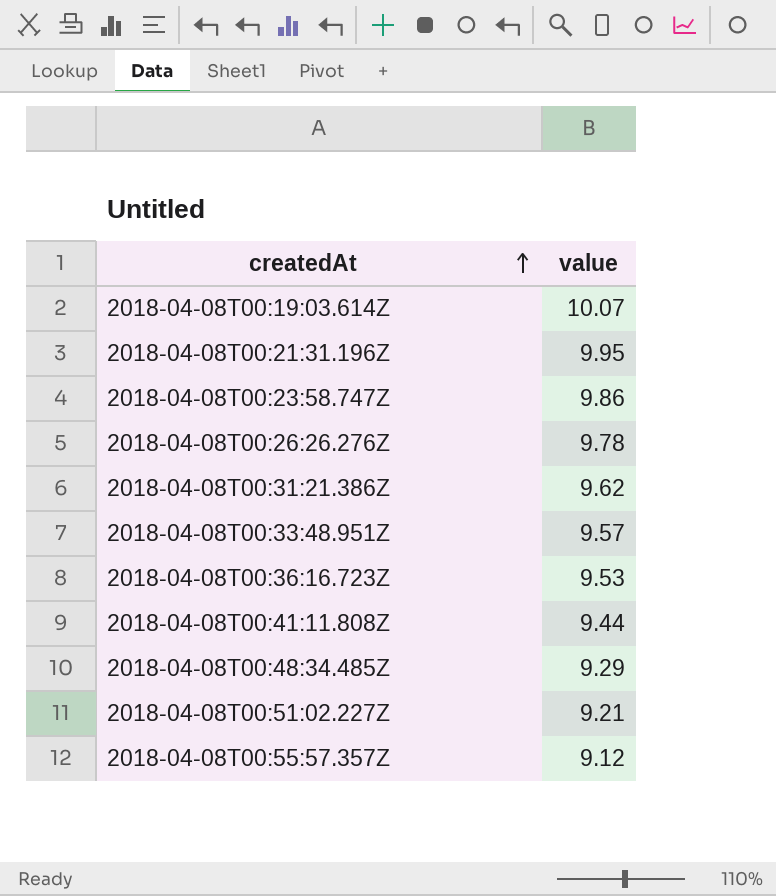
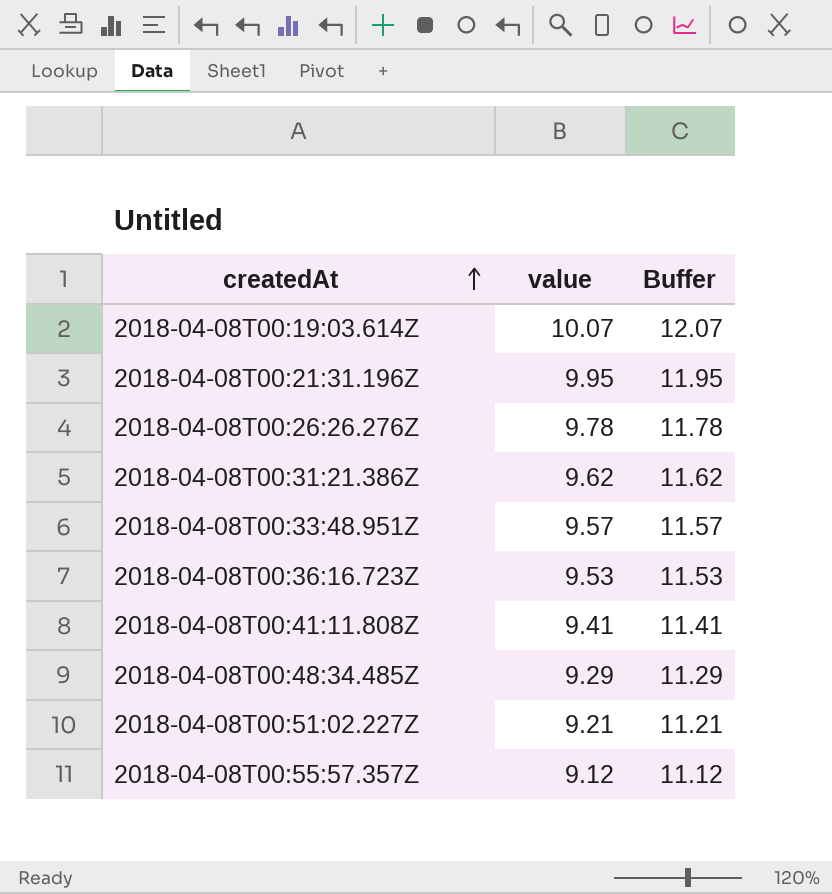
column Buffer | formula: none -> [value] + 2
row 2018-04-08T00:23:58.747Z: 9.86 -> none
2018-04-08T00:41:11.808Z | value: 9.44 -> 9.41

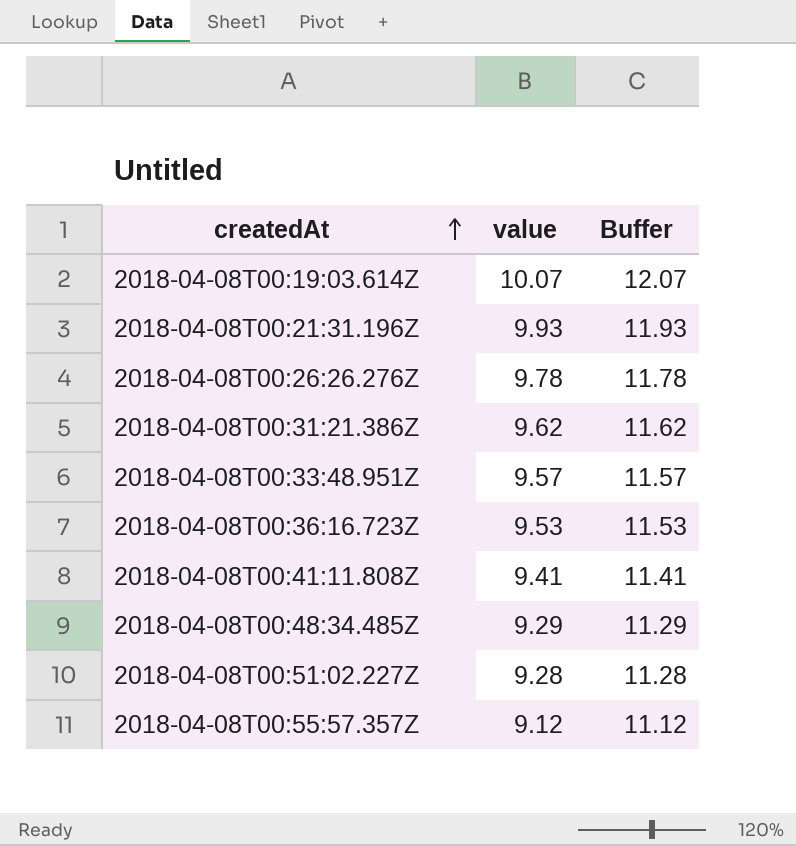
2018-04-08T00:21:31.196Z | value: 9.95 -> 9.93
2018-04-08T00:21:31.196Z | Buffer: 11.95 -> 11.93
2018-04-08T00:51:02.227Z | value: 9.21 -> 9.28
2018-04-08T00:51:02.227Z | Buffer: 11.21 -> 11.28

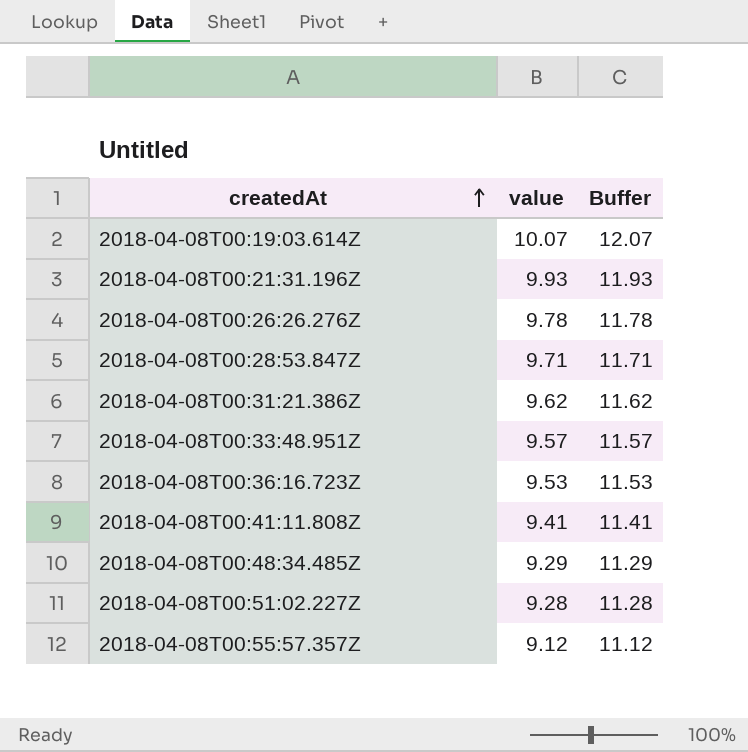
row 2018-04-08T00:28:53.847Z: none -> 9.71 | 11.71

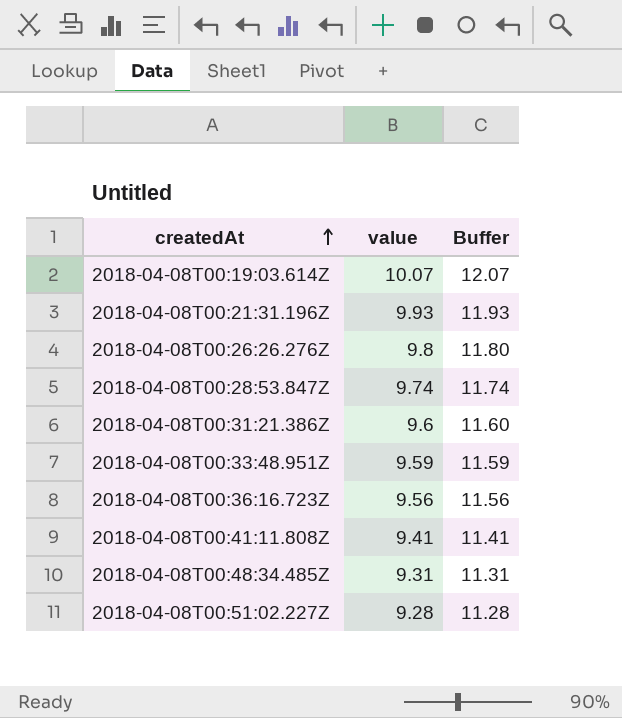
row 2018-04-08T00:55:57.357Z: 9.12 | 11.12 -> none
2018-04-08T00:26:26.276Z | value: 9.78 -> 9.8
2018-04-08T00:26:26.276Z | Buffer: 11.78 -> 11.80
2018-04-08T00:28:53.847Z | value: 9.71 -> 9.74
2018-04-08T00:28:53.847Z | Buffer: 11.71 -> 11.74
2018-04-08T00:31:21.386Z | value: 9.62 -> 9.6
2018-04-08T00:31:21.386Z | Buffer: 11.62 -> 11.60
2018-04-08T00:33:48.951Z | value: 9.57 -> 9.59
2018-04-08T00:33:48.951Z | Buffer: 11.57 -> 11.59
2018-04-08T00:36:16.723Z | value: 9.53 -> 9.56
2018-04-08T00:36:16.723Z | Buffer: 11.53 -> 11.56
2018-04-08T00:48:34.485Z | value: 9.29 -> 9.31
2018-04-08T00:48:34.485Z | Buffer: 11.29 -> 11.31

